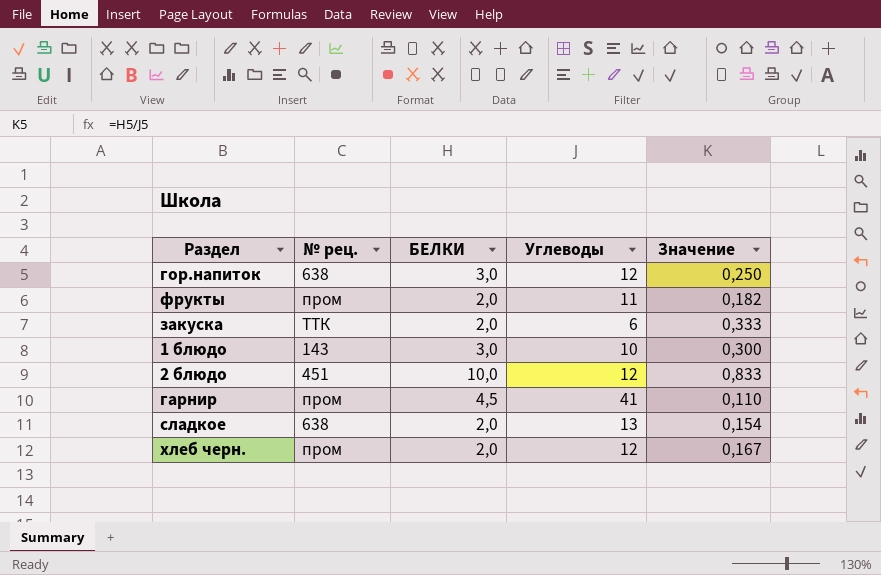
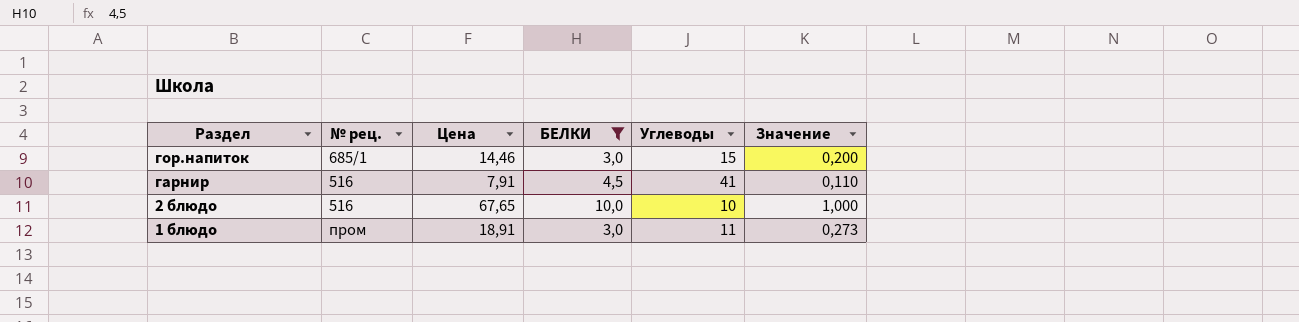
filter: none -> БЕЛКИ != 2,0
row order: none -> Раздел descending
column Цена | position: none -> 3
гор.напиток | № рец.: 638 -> 685/1
гор.напиток | Углеводы: 12 -> 15
гор.напиток | Значение: 0,250 -> 0,200
гарнир | № рец.: пром -> 516
2 блюдо | № рец.: 451 -> 516
2 блюдо | Углеводы: 12 -> 10
2 блюдо | Значение: 0,833 -> 1,000
1 блюдо | № рец.: 143 -> пром
1 блюдо | Углеводы: 10 -> 11
1 блюдо | Значение: 0,300 -> 0,273

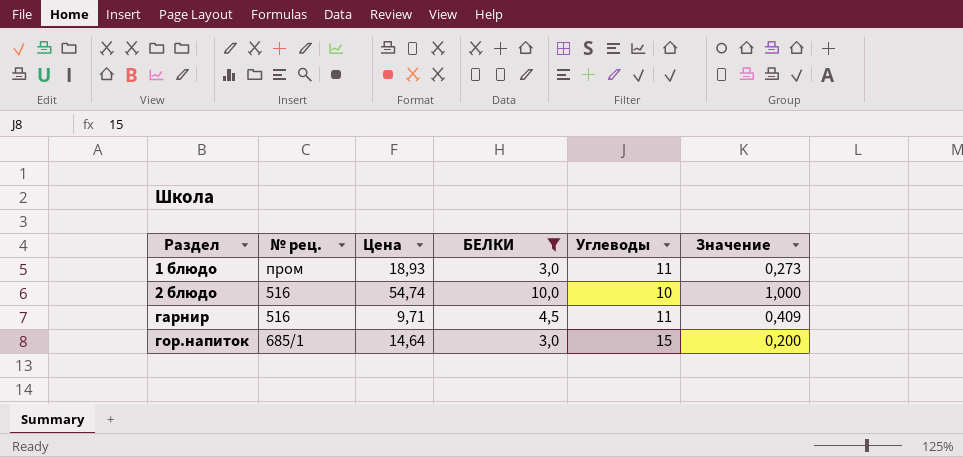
row order: Раздел descending -> Раздел ascending
1 блюдо | Цена: 18,91 -> 18,93
2 блюдо | Цена: 67,65 -> 54,74
гарнир | Цена: 7,91 -> 9,71
гарнир | Углеводы: 41 -> 11
гарнир | Значение: 0,110 -> 0,409
гор.напиток | Цена: 14,46 -> 14,64

